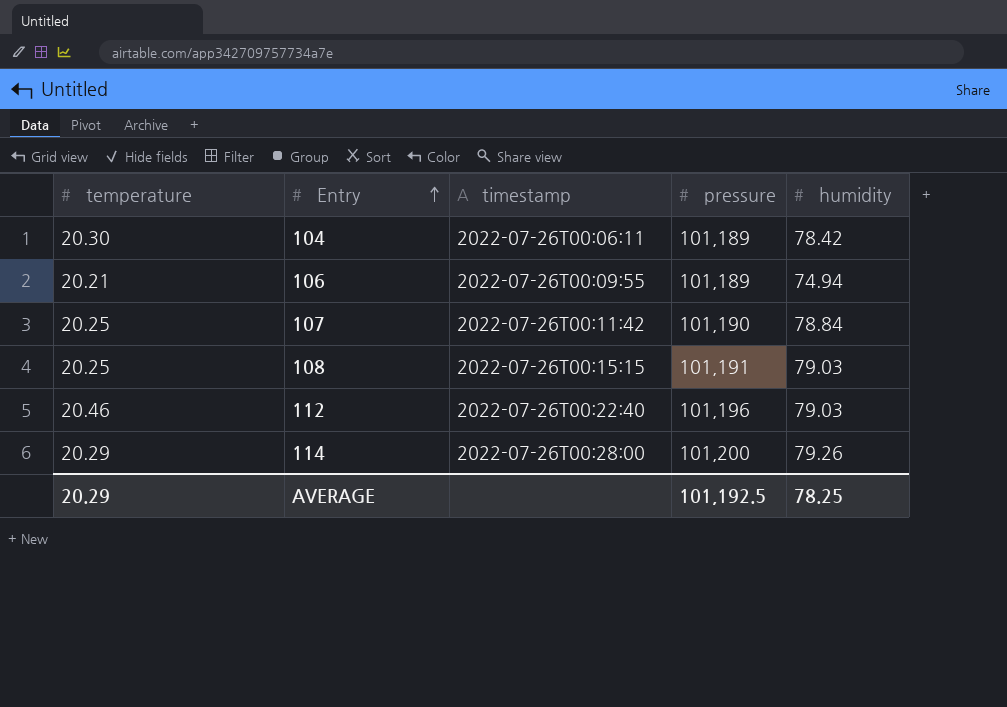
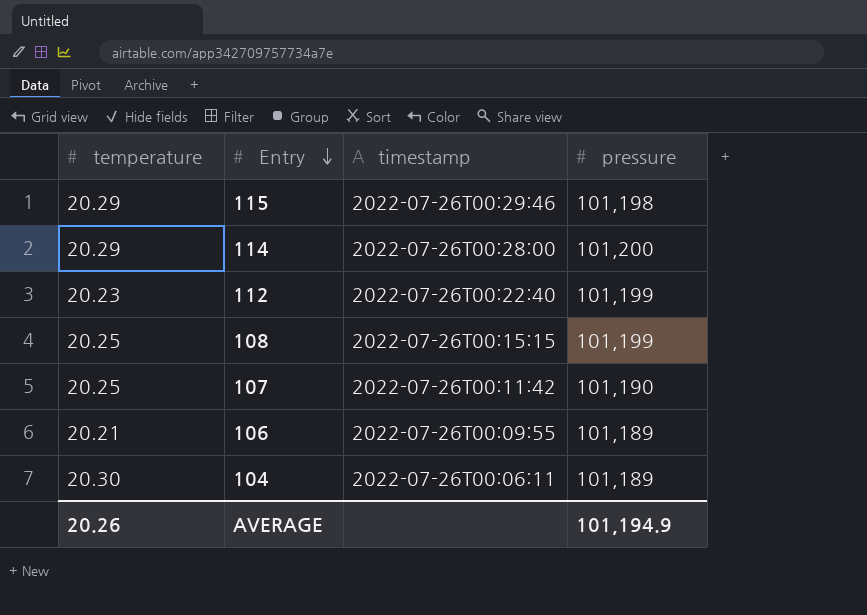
row order: Entry ascending -> Entry descending
column humidity | position: 5 -> none
row 115: none -> 20.29 | 2022-07-26T00:29:46 | 101,198
112 | temperature: 20.46 -> 20.23
112 | pressure: 101,196 -> 101,199
108 | pressure: 101,191 -> 101,199
AVERAGE | temperature: 20.29 -> 20.26
AVERAGE | pressure: 101,192.5 -> 101,194.9

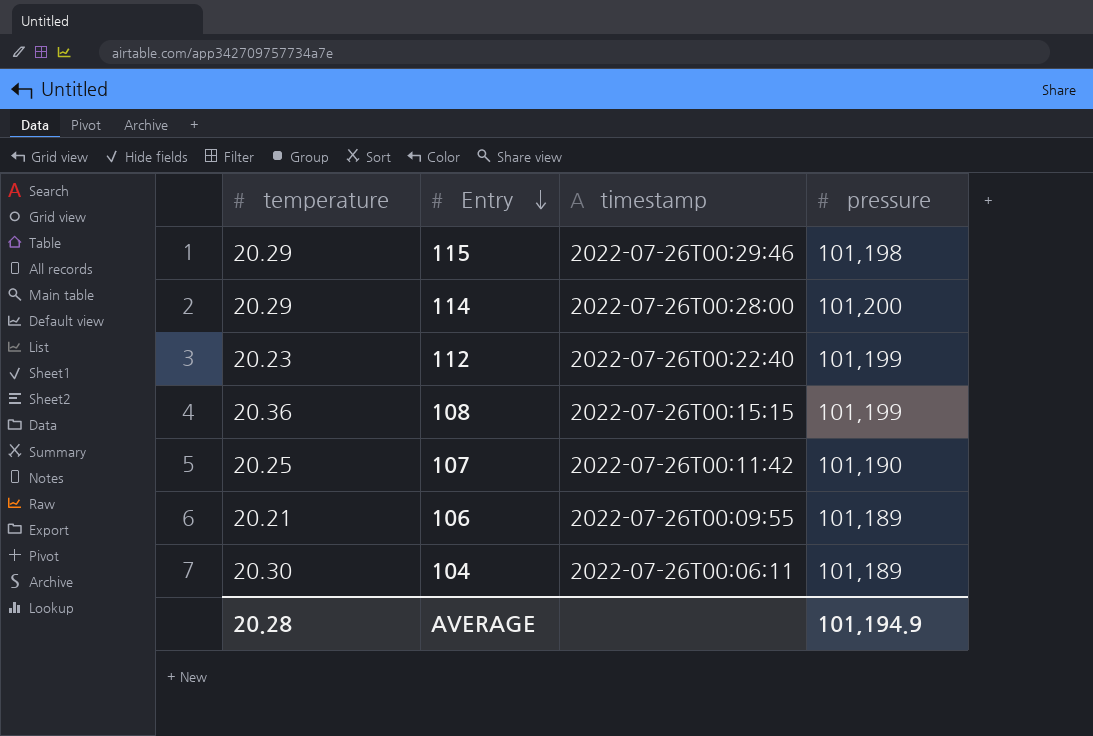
108 | temperature: 20.25 -> 20.36
AVERAGE | temperature: 20.26 -> 20.28

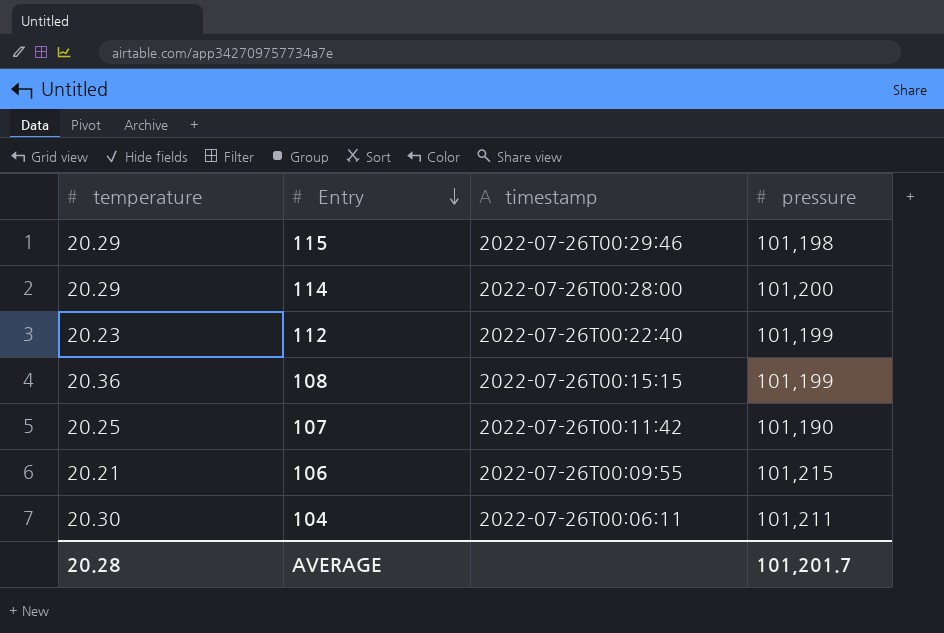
106 | pressure: 101,189 -> 101,215
104 | pressure: 101,189 -> 101,211
AVERAGE | pressure: 101,194.9 -> 101,201.7

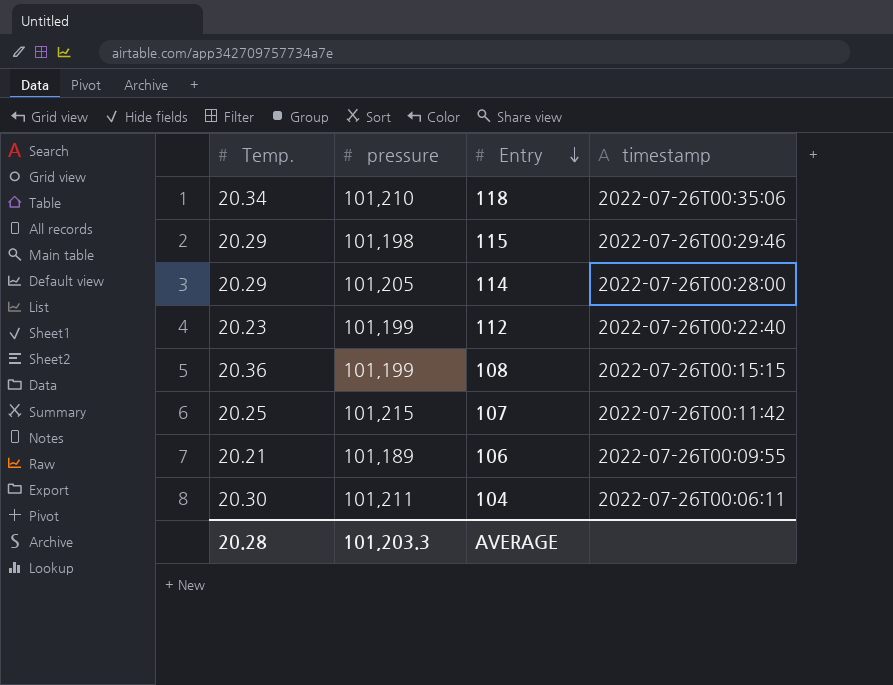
column name: temperature -> Temp.
column pressure | position: 4 -> 2
row 118: none -> 20.34 | 101,210 | 2022-07-26T00:35:06
114 | pressure: 101,200 -> 101,205
107 | pressure: 101,190 -> 101,215
106 | pressure: 101,215 -> 101,189
AVERAGE | pressure: 101,201.7 -> 101,203.3

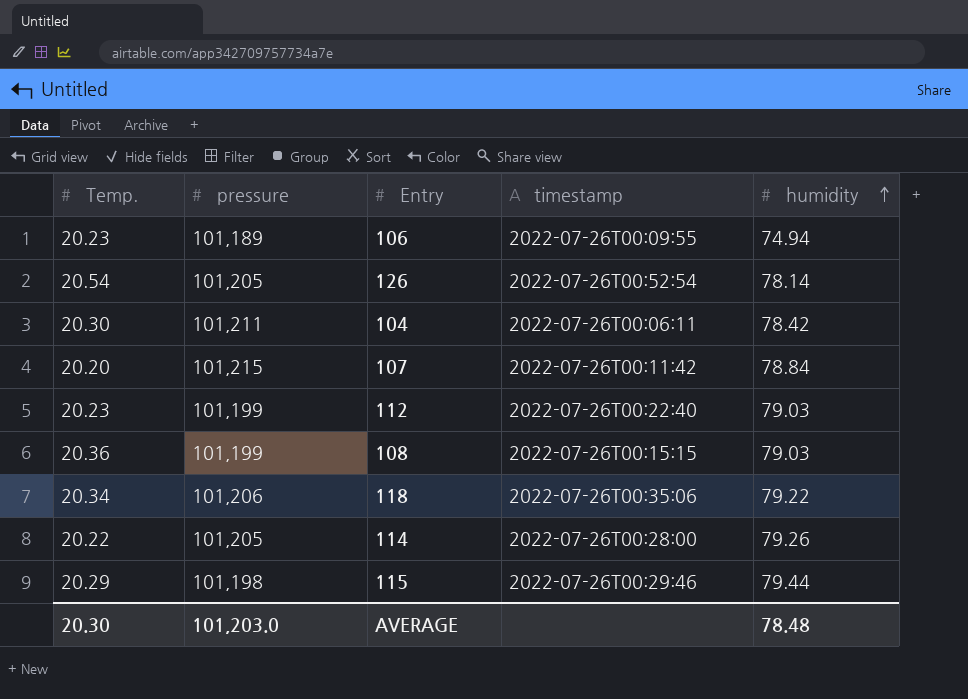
row order: Entry descending -> humidity ascending
column humidity | position: none -> 5
106 | Temp.: 20.21 -> 20.23
row 126: none -> 20.54 | 101,205 | 2022-07-26T00:52:54 | 78.14
107 | Temp.: 20.25 -> 20.20
118 | pressure: 101,210 -> 101,206
114 | Temp.: 20.29 -> 20.22
AVERAGE | Temp.: 20.28 -> 20.30
AVERAGE | pressure: 101,203.3 -> 101,203.0

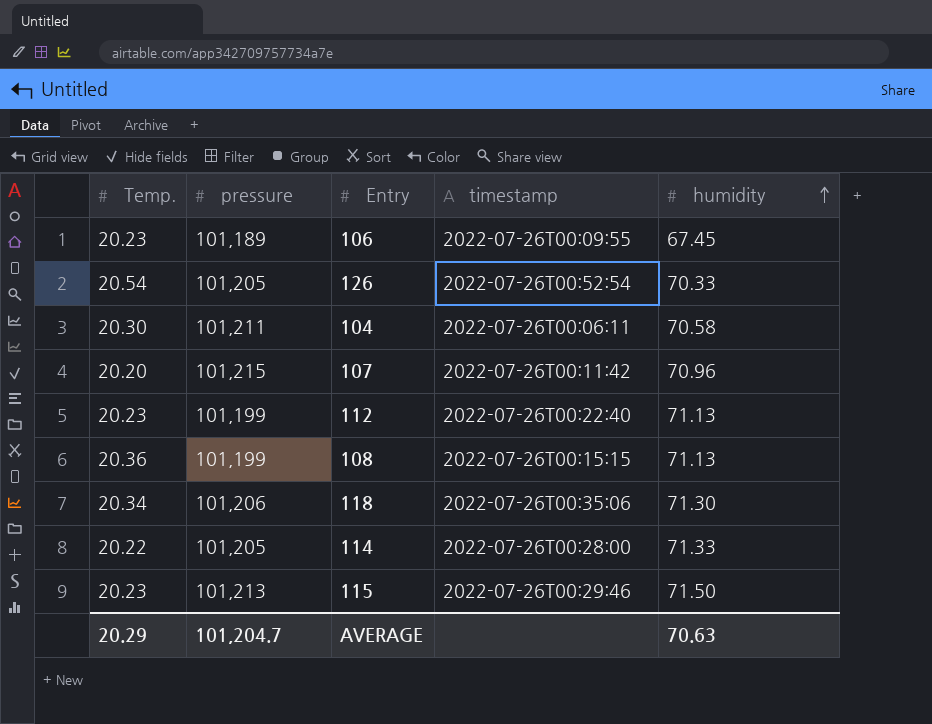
106 | humidity: 74.94 -> 67.45
126 | humidity: 78.14 -> 70.33
104 | humidity: 78.42 -> 70.58
107 | humidity: 78.84 -> 70.96
112 | humidity: 79.03 -> 71.13
108 | humidity: 79.03 -> 71.13
118 | humidity: 79.22 -> 71.30
114 | humidity: 79.26 -> 71.33
115 | Temp.: 20.29 -> 20.23
115 | pressure: 101,198 -> 101,213
115 | humidity: 79.44 -> 71.50
AVERAGE | Temp.: 20.30 -> 20.29
AVERAGE | pressure: 101,203.0 -> 101,204.7
AVERAGE | humidity: 78.48 -> 70.63

